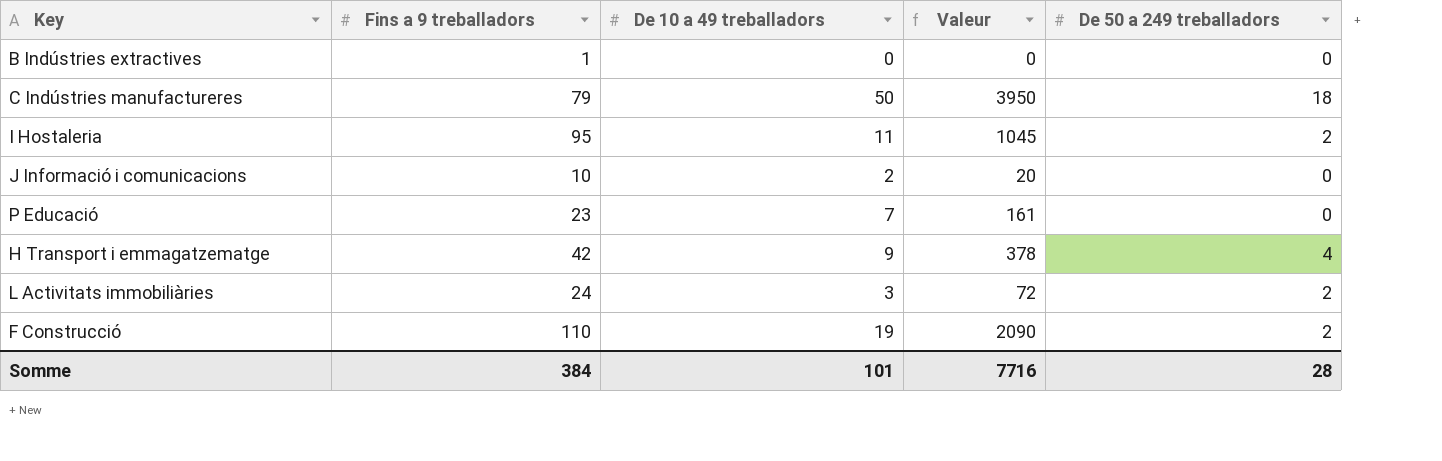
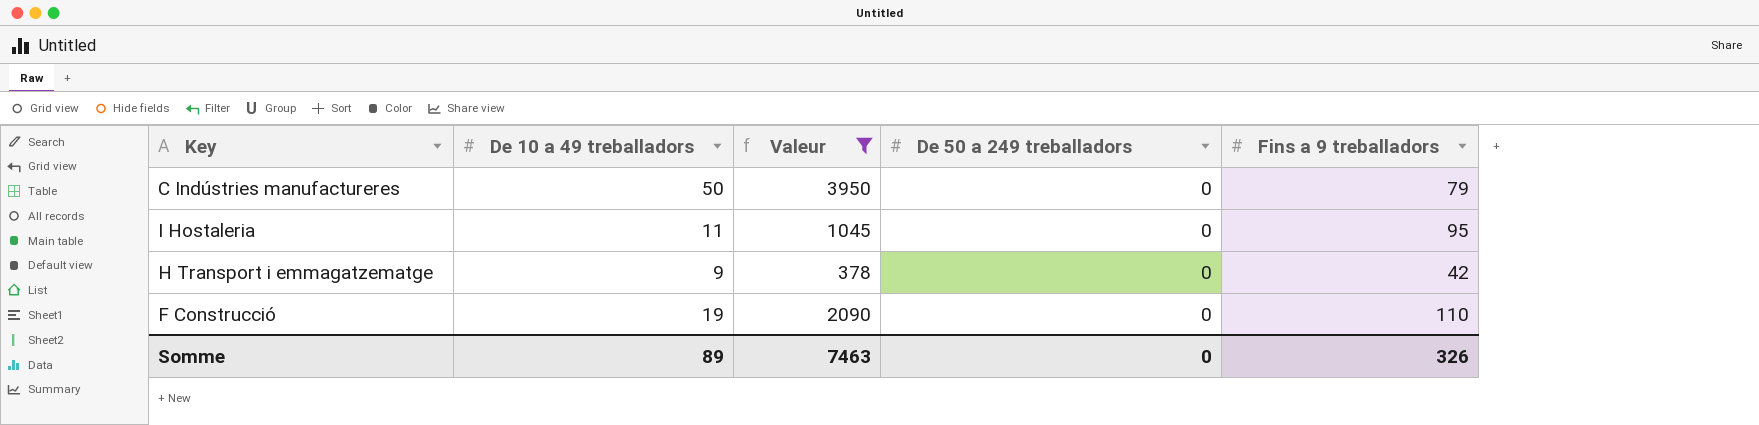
filter: none -> Valeur >= 378
column Fins a 9 treballadors | position: 2 -> 5
C Indústries manufactureres | De 50 a 249 treballadors: 18 -> 0
I Hostaleria | De 50 a 249 treballadors: 2 -> 0
H Transport i emmagatzematge | De 50 a 249 treballadors: 4 -> 0
F Construcció | De 50 a 249 treballadors: 2 -> 0
Somme | De 10 a 49 treballadors: 101 -> 89
Somme | Valeur: 7716 -> 7463
Somme | De 50 a 249 treballadors: 28 -> 0
Somme | Fins a 9 treballadors: 384 -> 326

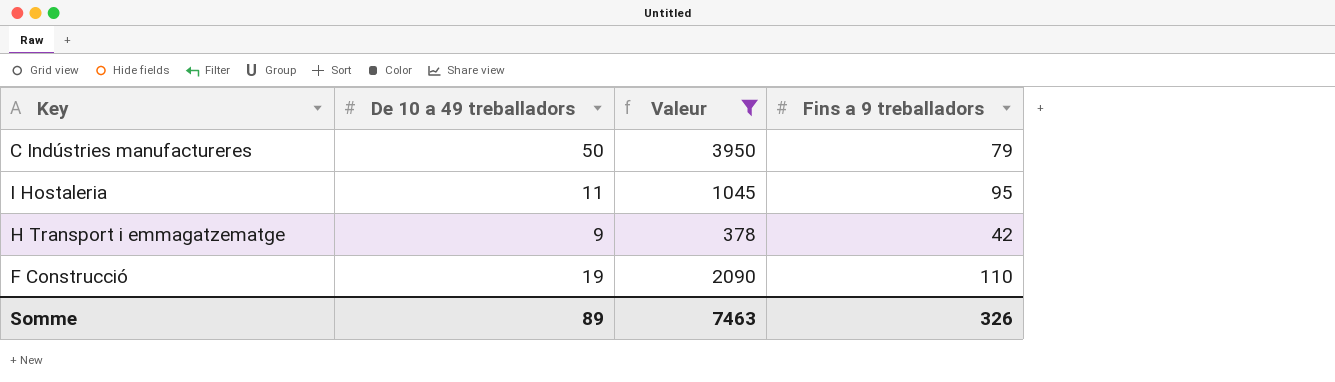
column De 50 a 249 treballadors | position: 4 -> none

